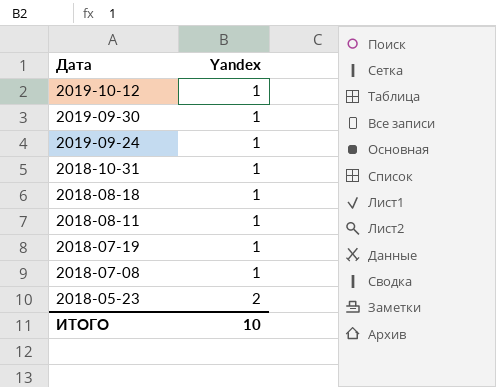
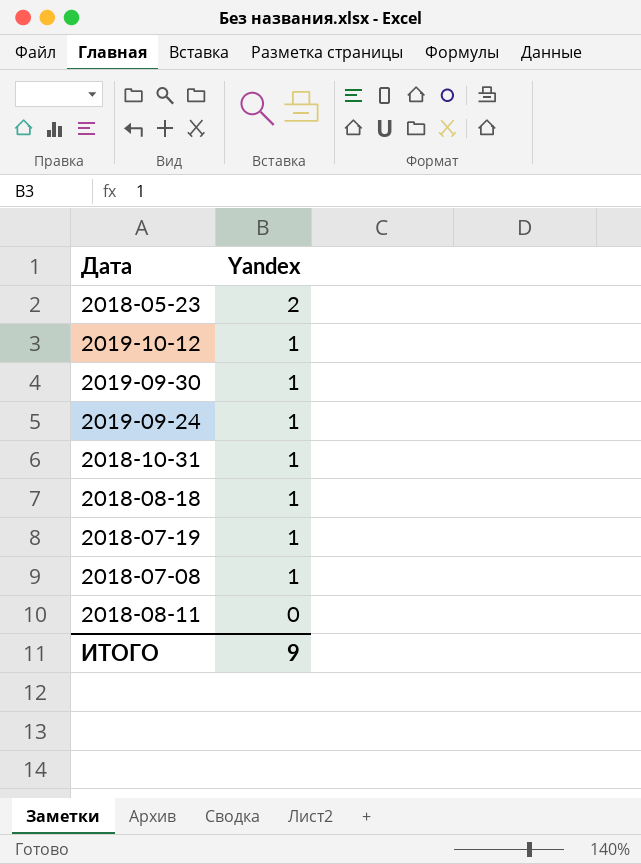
row order: Дата descending -> Yandex descending
2018-08-11 | Yandex: 1 -> 0
ИТОГО | Yandex: 10 -> 9

